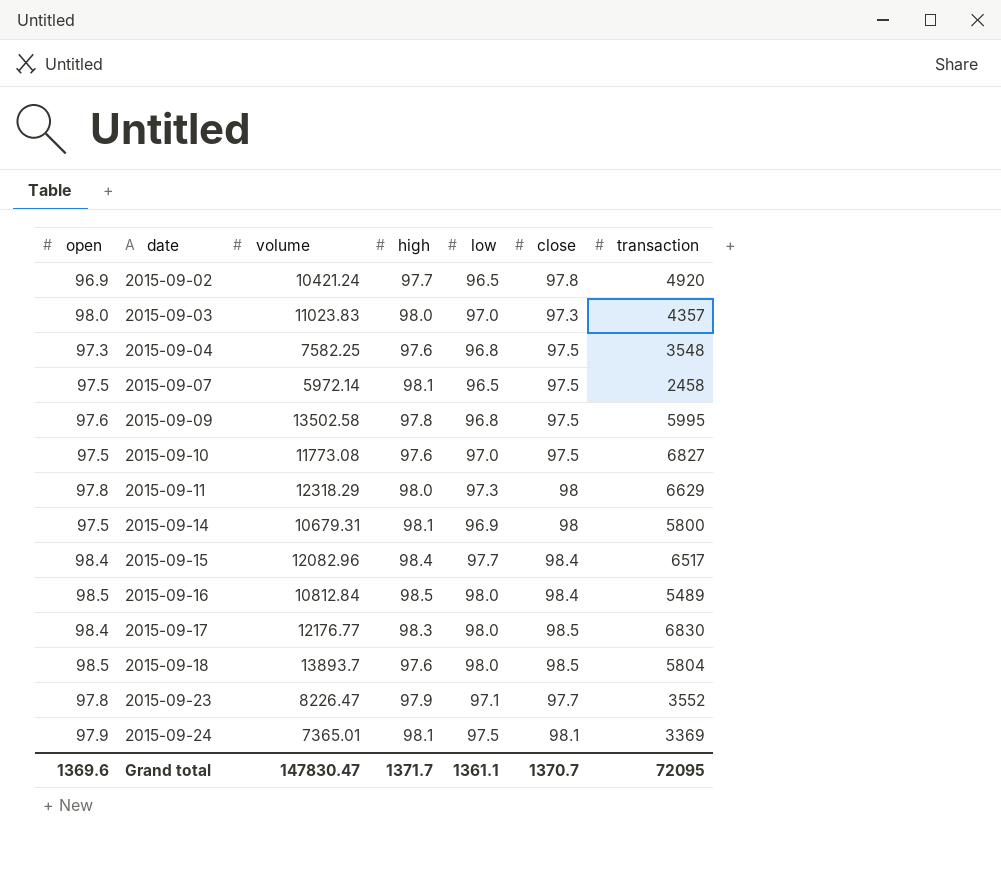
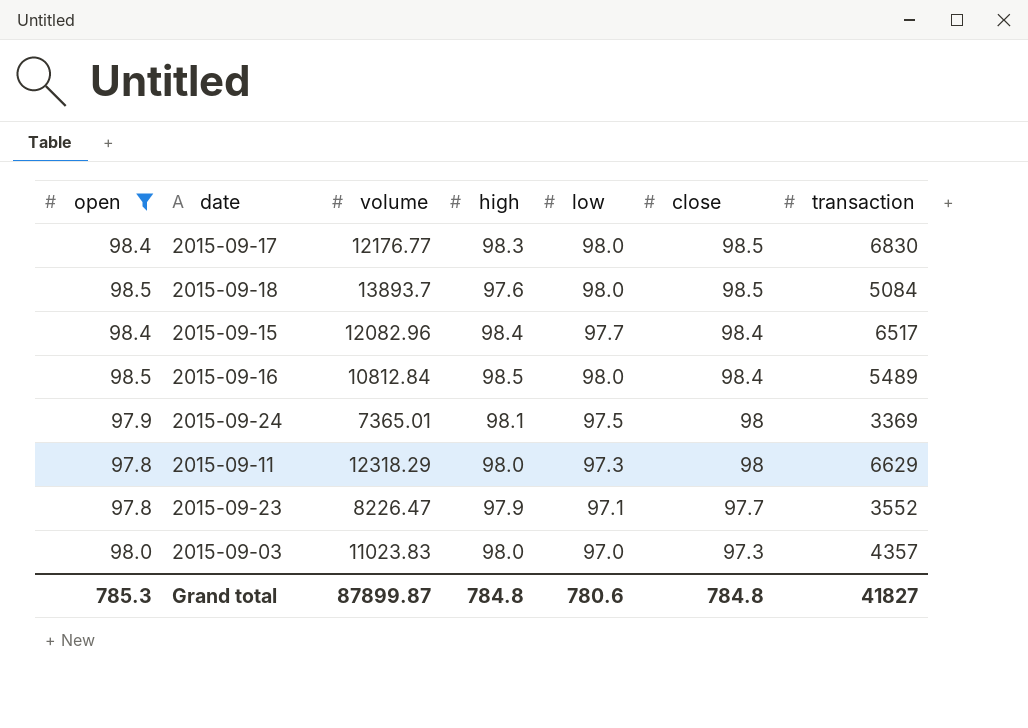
filter: none -> open >= 97.8
row order: date ascending -> close descending
2015-09-18 | transaction: 5804 -> 5084
2015-09-24 | close: 98.1 -> 98
Grand total | open: 1369.6 -> 785.3
Grand total | volume: 147830.47 -> 87899.87
Grand total | high: 1371.7 -> 784.8
Grand total | low: 1361.1 -> 780.6
Grand total | close: 1370.7 -> 784.8
Grand total | transaction: 72095 -> 41827

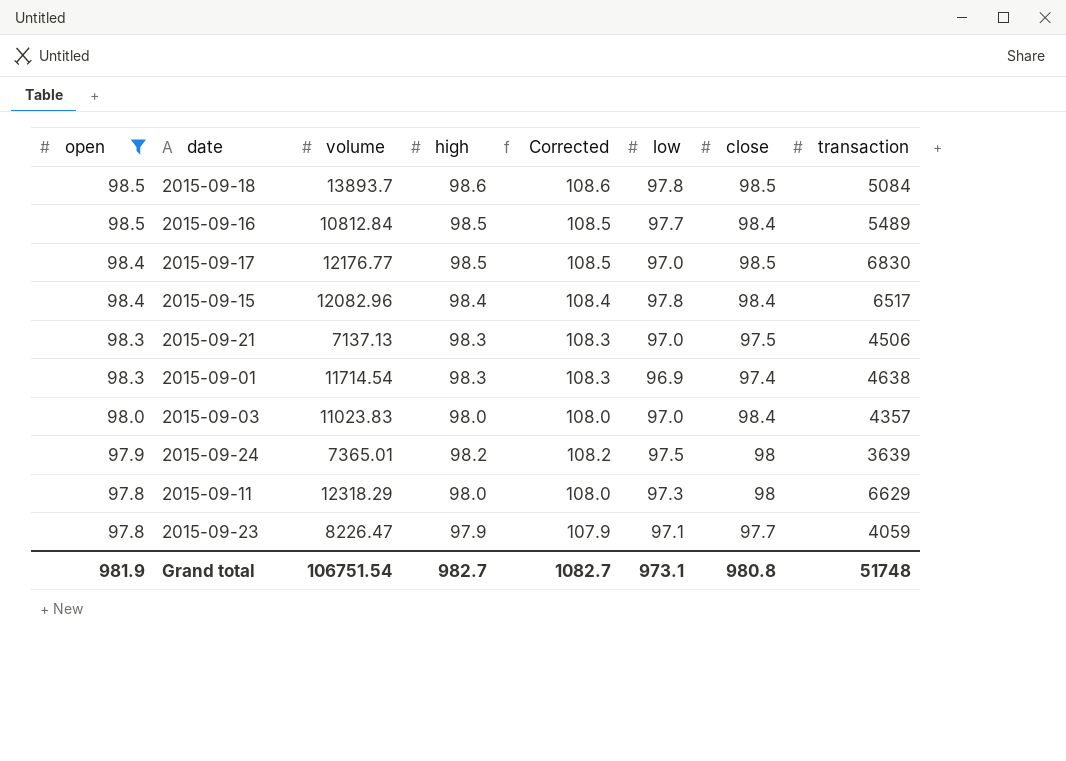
row order: close descending -> open descending
column Corrected | formula: none -> [high] + 10
2015-09-18 | high: 97.6 -> 98.6
2015-09-18 | low: 98.0 -> 97.8
2015-09-16 | low: 98.0 -> 97.7
2015-09-17 | high: 98.3 -> 98.5
2015-09-17 | low: 98.0 -> 97.0
2015-09-15 | low: 97.7 -> 97.8
row 2015-09-21: none -> 98.3 | 7137.13 | 98.3 | 108.3 | 97.0 | 97.5 | 4506
row 2015-09-01: none -> 98.3 | 11714.54 | 98.3 | 108.3 | 96.9 | 97.4 | 4638
2015-09-03 | close: 97.3 -> 98.4
2015-09-24 | high: 98.1 -> 98.2
2015-09-24 | transaction: 3369 -> 3639
2015-09-23 | transaction: 3552 -> 4059
Grand total | open: 785.3 -> 981.9
Grand total | volume: 87899.87 -> 106751.54
Grand total | high: 784.8 -> 982.7
Grand total | low: 780.6 -> 973.1
Grand total | close: 784.8 -> 980.8
Grand total | transaction: 41827 -> 51748

